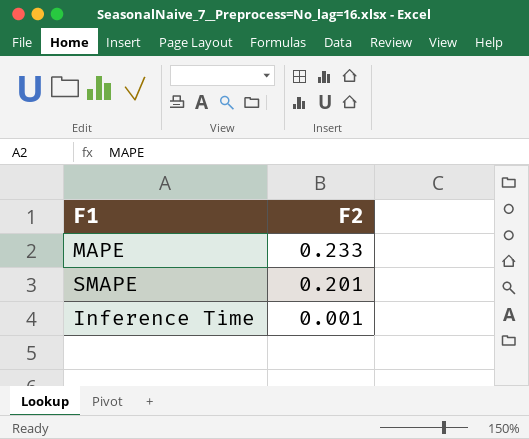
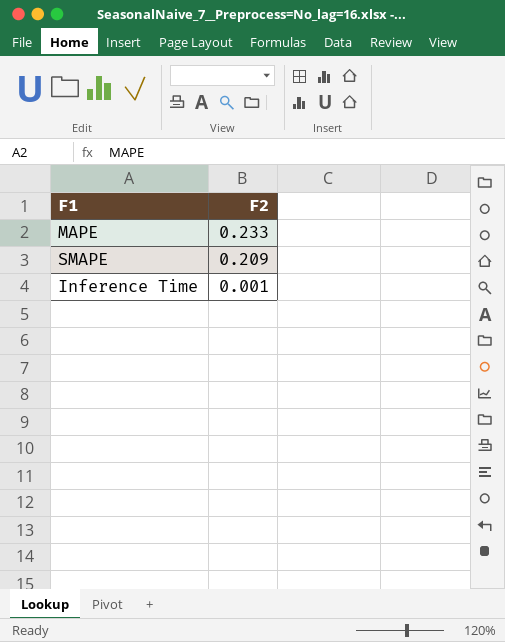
SMAPE | F2: 0.201 -> 0.209

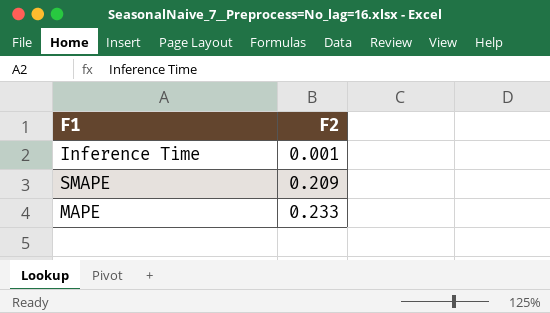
row order: F2 descending -> F2 ascending

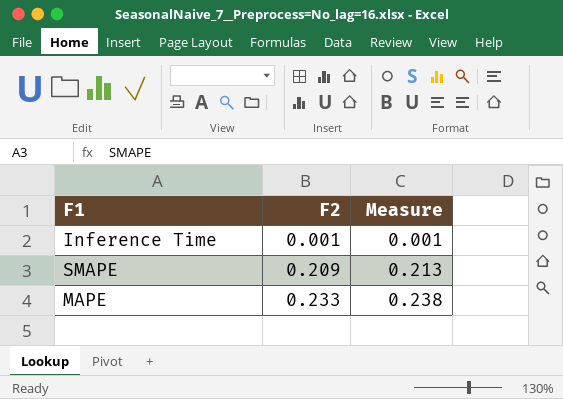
column Measure | formula: none -> [F2] * 1.02

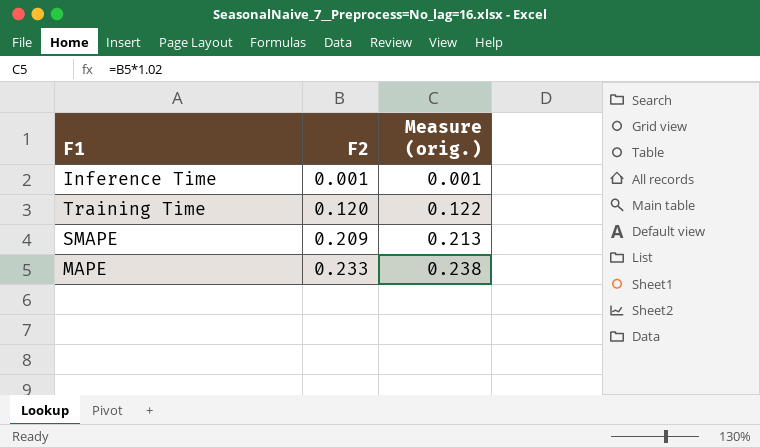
column name: Measure -> Measure (orig.)
row Training Time: none -> 0.120 | 0.122

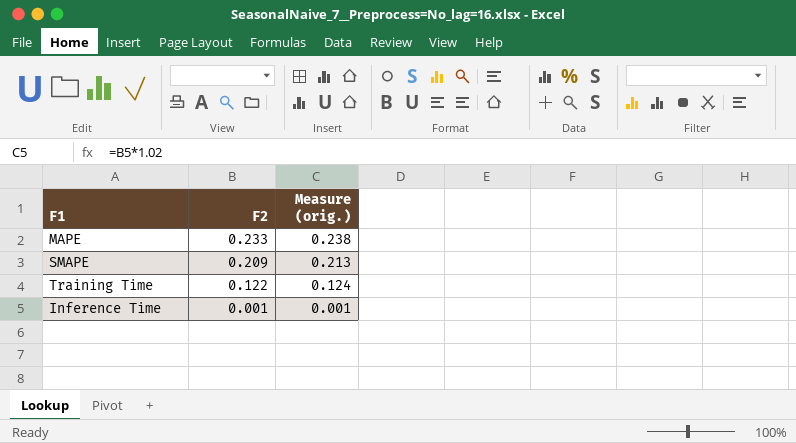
row order: F2 ascending -> F2 descending
Training Time | F2: 0.120 -> 0.122
Training Time | Measure (orig.): 0.122 -> 0.124

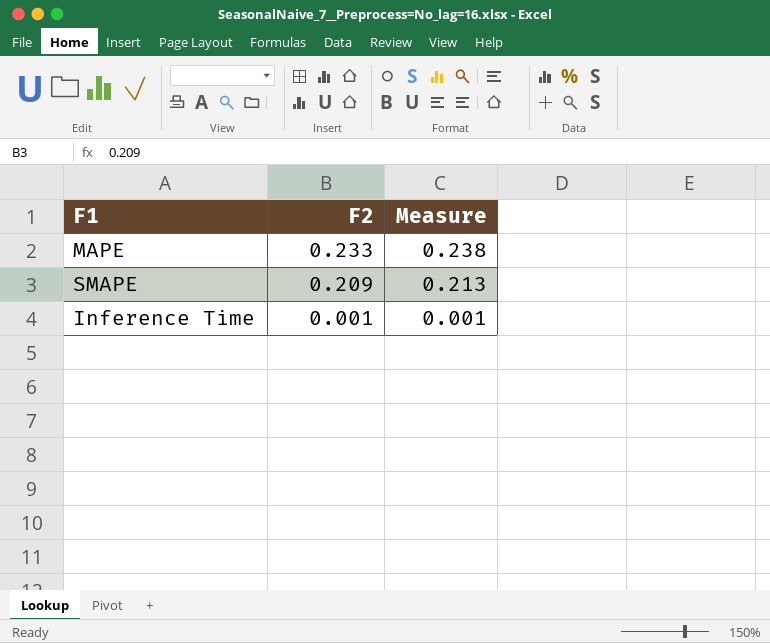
column name: Measure (orig.) -> Measure
row Training Time: 0.122 | 0.124 -> none

